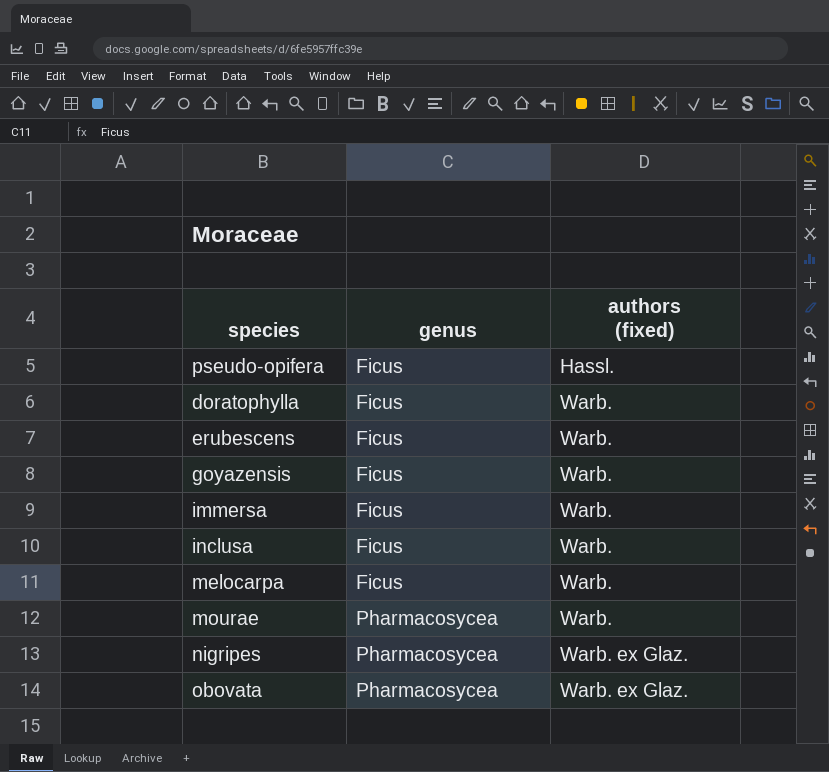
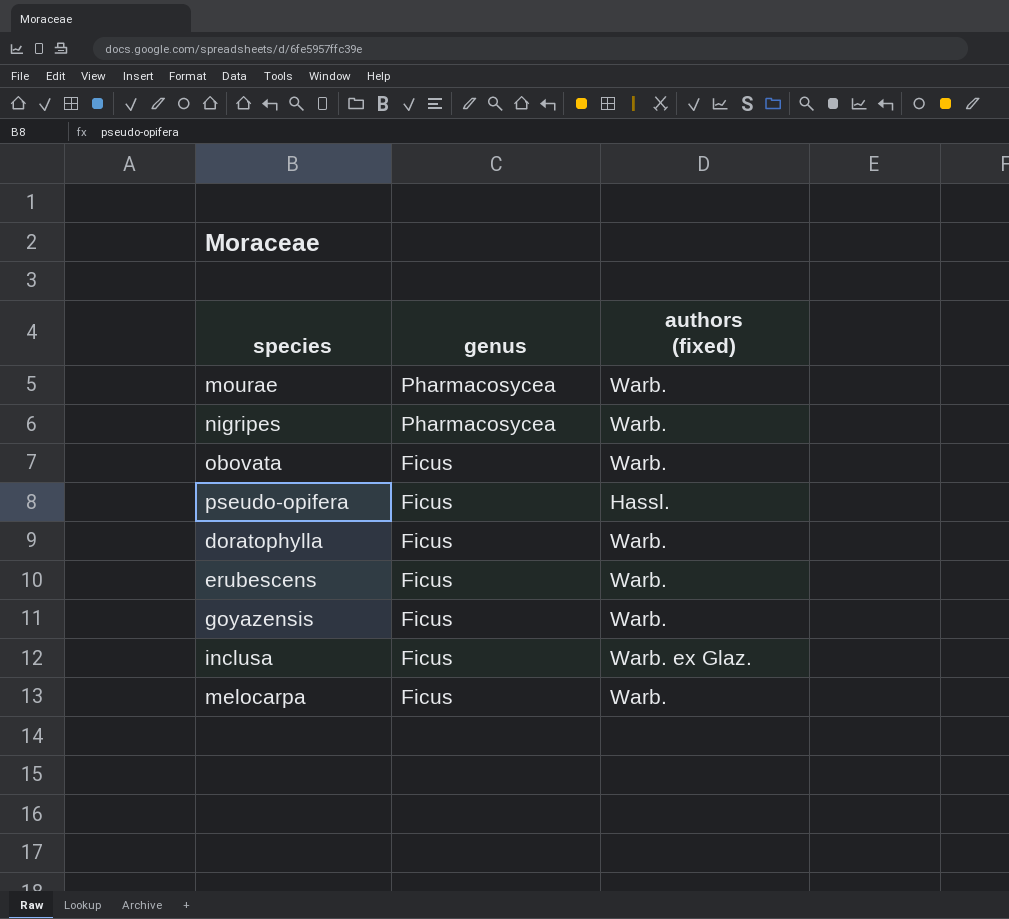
row order: genus ascending -> genus descending
row immersa: Ficus | Warb. -> none
nigripes | authors (fixed): Warb. ex Glaz. -> Warb.
obovata | genus: Pharmacosycea -> Ficus
obovata | authors (fixed): Warb. ex Glaz. -> Warb.
inclusa | authors (fixed): Warb. -> Warb. ex Glaz.

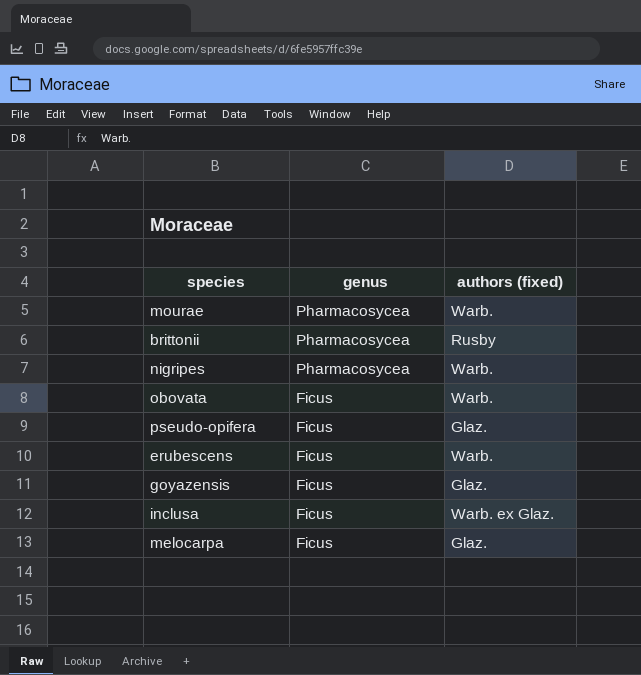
row doratophylla: Ficus | Warb. -> none
row brittonii: none -> Pharmacosycea | Rusby
pseudo-opifera | authors (fixed): Hassl. -> Glaz.
goyazensis | authors (fixed): Warb. -> Glaz.
melocarpa | authors (fixed): Warb. -> Glaz.

